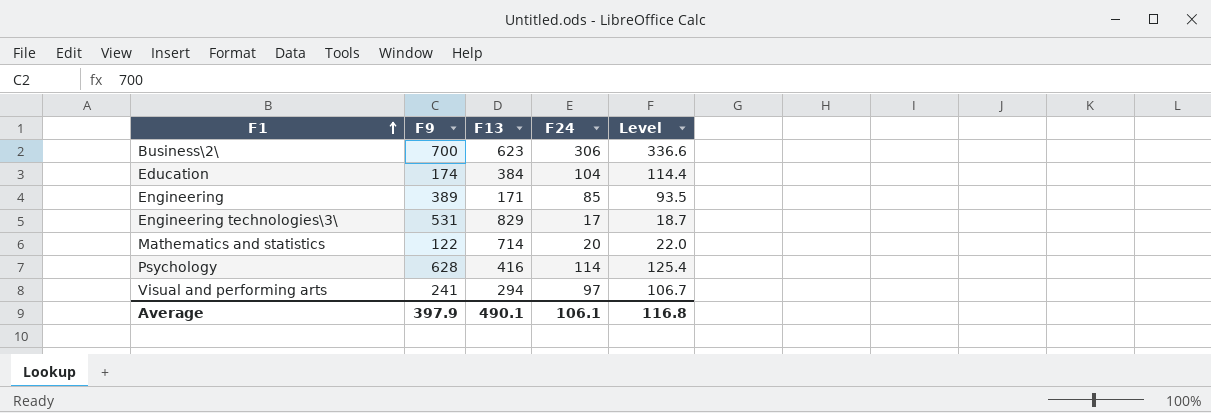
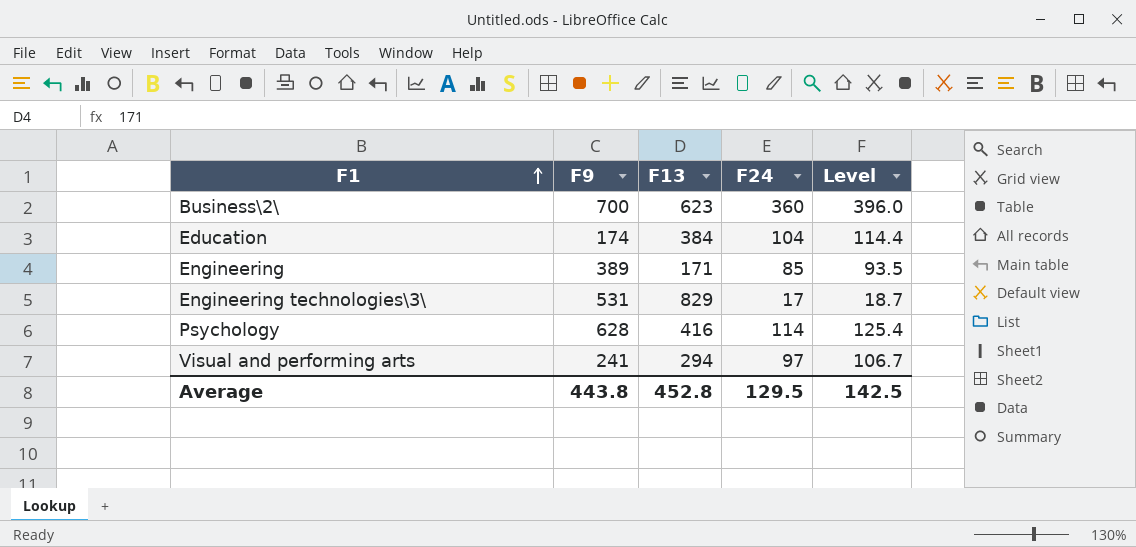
row Mathematics and statistics: 122 | 714 | 20 | 22.0 -> none
Business\2\ | F24: 306 -> 360
Business\2\ | Level: 336.6 -> 396.0
Average | F9: 397.9 -> 443.8
Average | F13: 490.1 -> 452.8
Average | F24: 106.1 -> 129.5
Average | Level: 116.8 -> 142.5

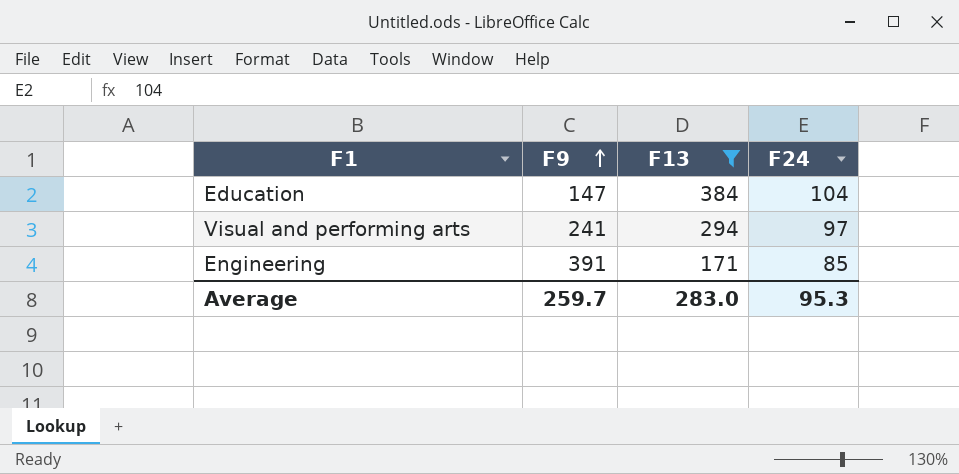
filter: none -> F13 <= 384
row order: F1 ascending -> F9 ascending
column Level | formula: [F24] * 1.1 -> none
Education | F9: 174 -> 147
Engineering | F9: 389 -> 391
Average | F9: 443.8 -> 259.7
Average | F13: 452.8 -> 283.0
Average | F24: 129.5 -> 95.3

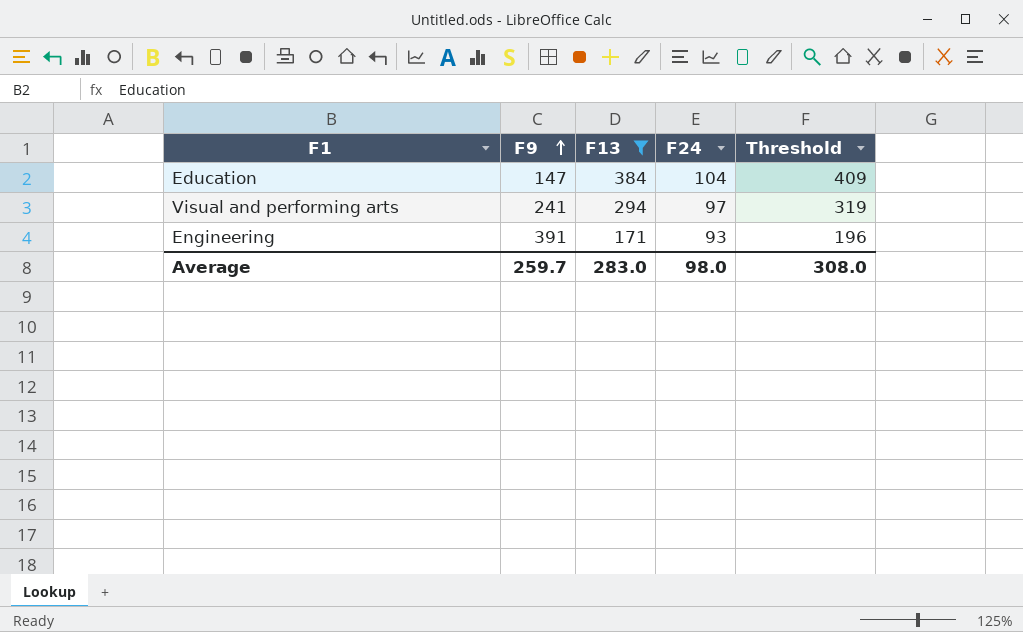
column Threshold | formula: none -> [F13] + 25
Engineering | F24: 85 -> 93
Average | F24: 95.3 -> 98.0

